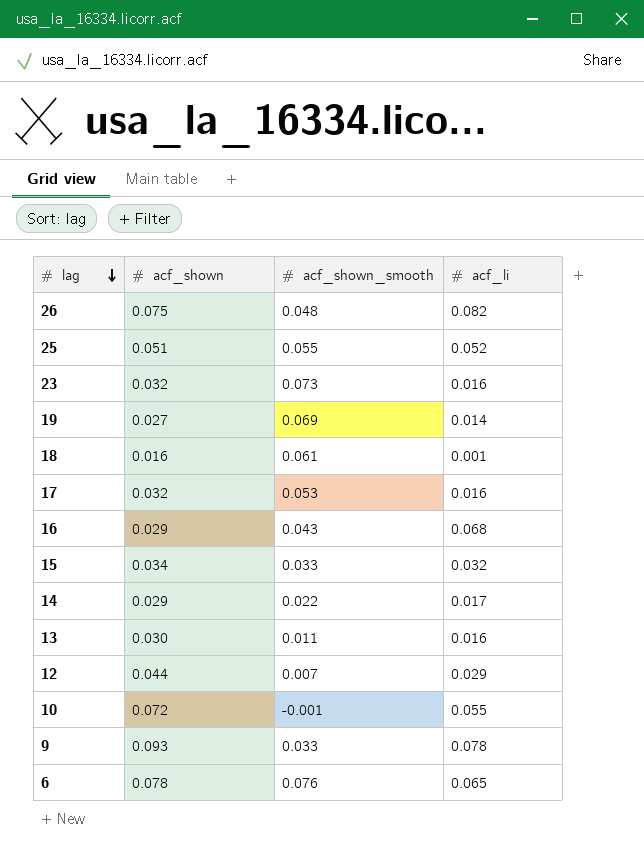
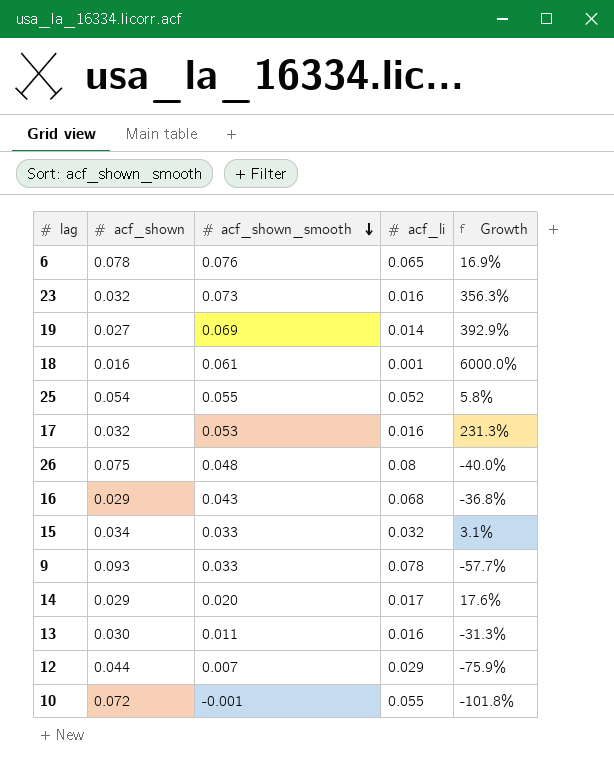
row order: lag descending -> acf_shown_smooth descending
column Growth | formula: none -> ([acf_shown_smooth] - [acf_li]) / [acf_li]
25 | acf_shown: 0.051 -> 0.054
26 | acf_li: 0.082 -> 0.08
14 | acf_shown_smooth: 0.022 -> 0.020

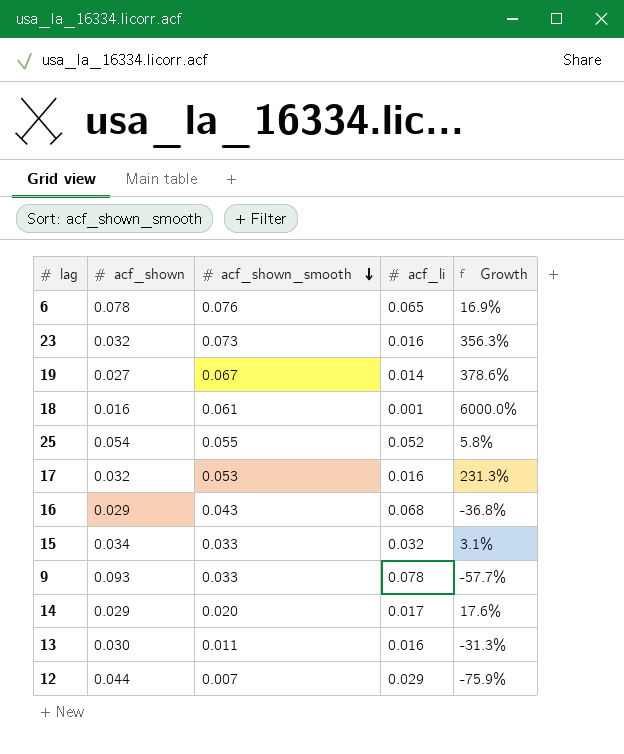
row 26: 0.075 | 0.048 | 0.08 | -40.0% -> none
row 10: 0.072 | -0.001 | 0.055 | -101.8% -> none
19 | acf_shown_smooth: 0.069 -> 0.067
19 | Growth: 392.9% -> 378.6%

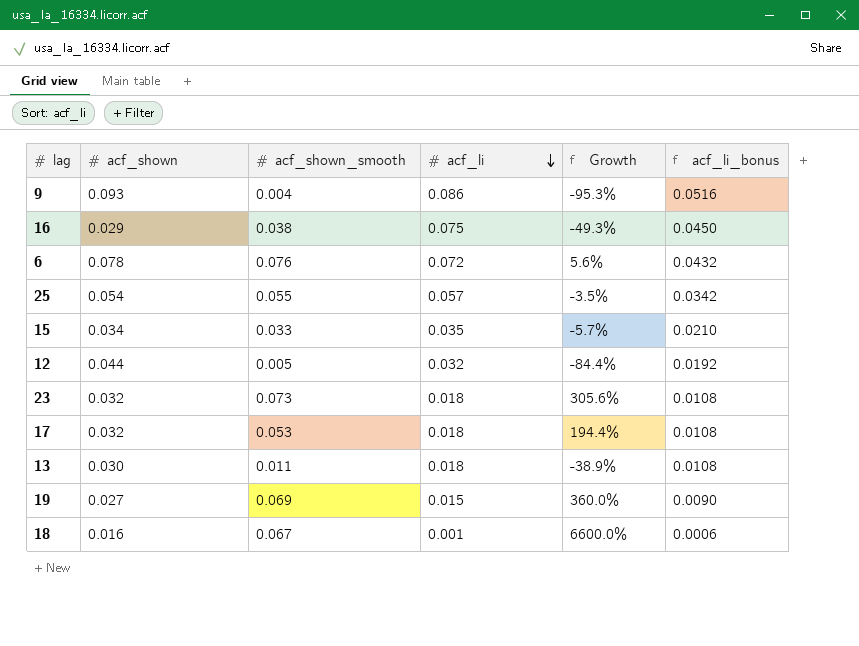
row order: acf_shown_smooth descending -> acf_li descending
column acf_li_bonus | formula: none -> [acf_li] * 0.6
row 14: 0.029 | 0.020 | 0.017 | 17.6% -> none
9 | acf_shown_smooth: 0.033 -> 0.004
9 | acf_li: 0.078 -> 0.086
9 | Growth: -57.7% -> -95.3%
16 | acf_shown_smooth: 0.043 -> 0.038
16 | acf_li: 0.068 -> 0.075
16 | Growth: -36.8% -> -49.3%
6 | acf_li: 0.065 -> 0.072
6 | Growth: 16.9% -> 5.6%
25 | acf_li: 0.052 -> 0.057
25 | Growth: 5.8% -> -3.5%
15 | acf_li: 0.032 -> 0.035
15 | Growth: 3.1% -> -5.7%
12 | acf_shown_smooth: 0.007 -> 0.005
12 | acf_li: 0.029 -> 0.032
12 | Growth: -75.9% -> -84.4%
23 | acf_li: 0.016 -> 0.018
23 | Growth: 356.3% -> 305.6%
17 | acf_li: 0.016 -> 0.018
17 | Growth: 231.3% -> 194.4%
13 | acf_li: 0.016 -> 0.018
13 | Growth: -31.3% -> -38.9%
19 | acf_shown_smooth: 0.067 -> 0.069
19 | acf_li: 0.014 -> 0.015
19 | Growth: 378.6% -> 360.0%
18 | acf_shown_smooth: 0.061 -> 0.067
18 | Growth: 6000.0% -> 6600.0%

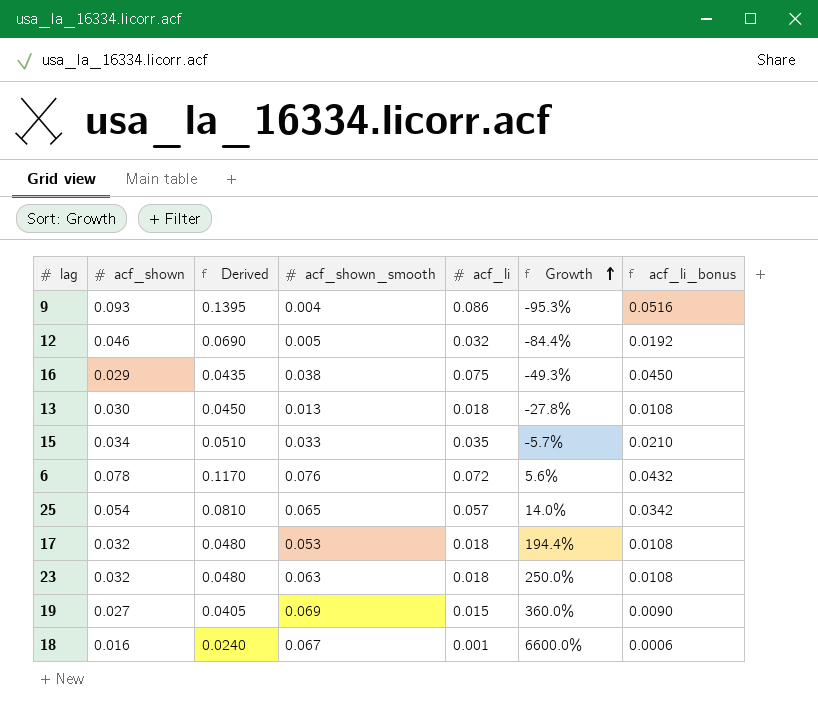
row order: acf_li descending -> Growth ascending
column Derived | formula: none -> [acf_shown] * 1.5
12 | acf_shown: 0.044 -> 0.046
13 | acf_shown_smooth: 0.011 -> 0.013
13 | Growth: -38.9% -> -27.8%
25 | acf_shown_smooth: 0.055 -> 0.065
25 | Growth: -3.5% -> 14.0%
23 | acf_shown_smooth: 0.073 -> 0.063
23 | Growth: 305.6% -> 250.0%

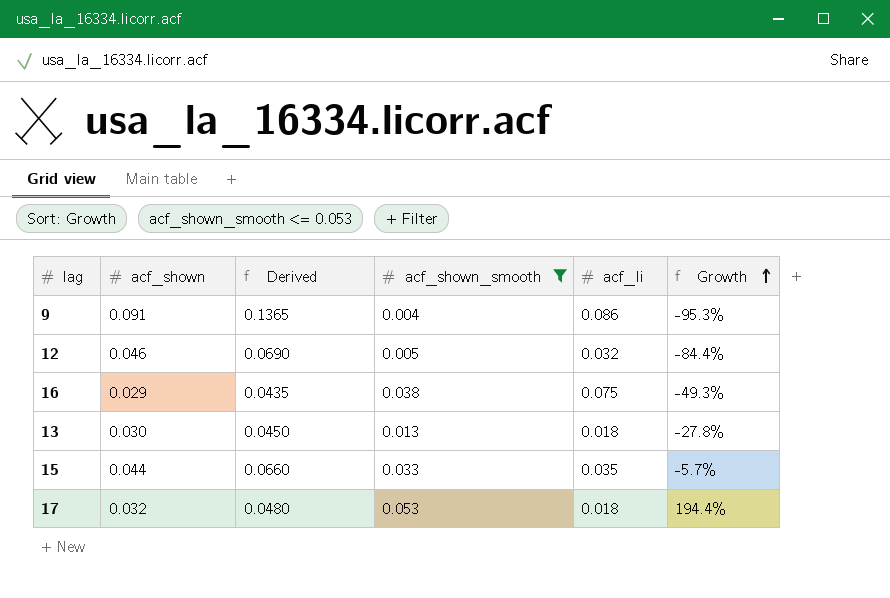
filter: none -> acf_shown_smooth <= 0.053
column acf_li_bonus | formula: [acf_li] * 0.6 -> none
9 | acf_shown: 0.093 -> 0.091
9 | Derived: 0.1395 -> 0.1365
15 | acf_shown: 0.034 -> 0.044
15 | Derived: 0.0510 -> 0.0660

